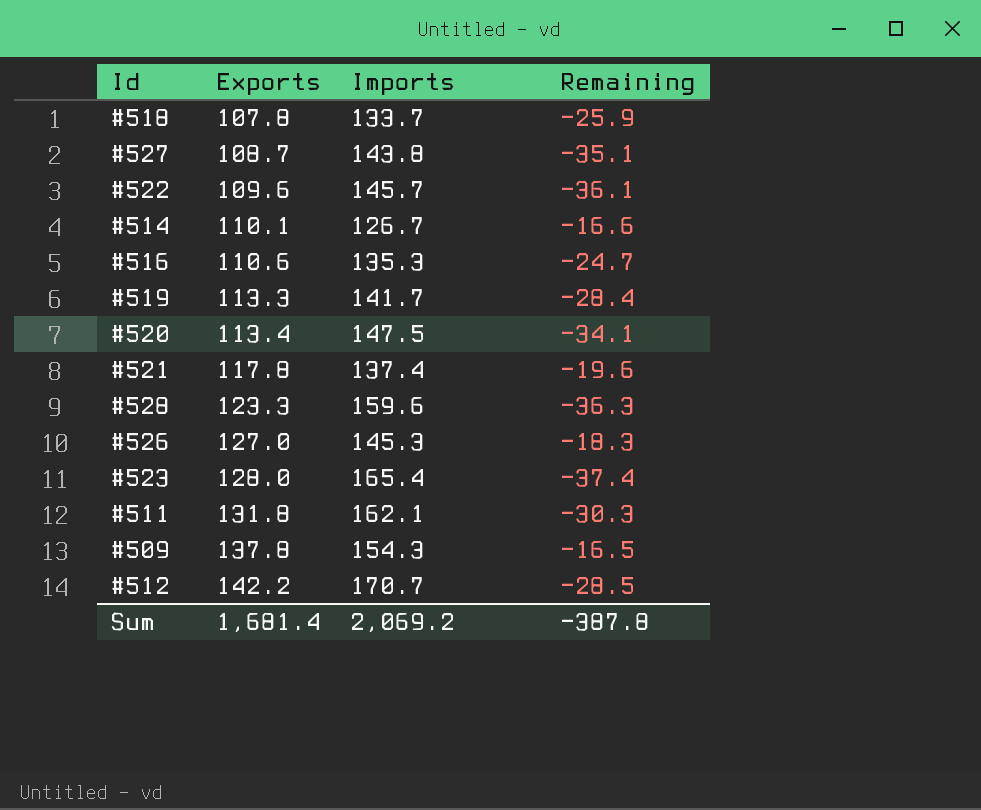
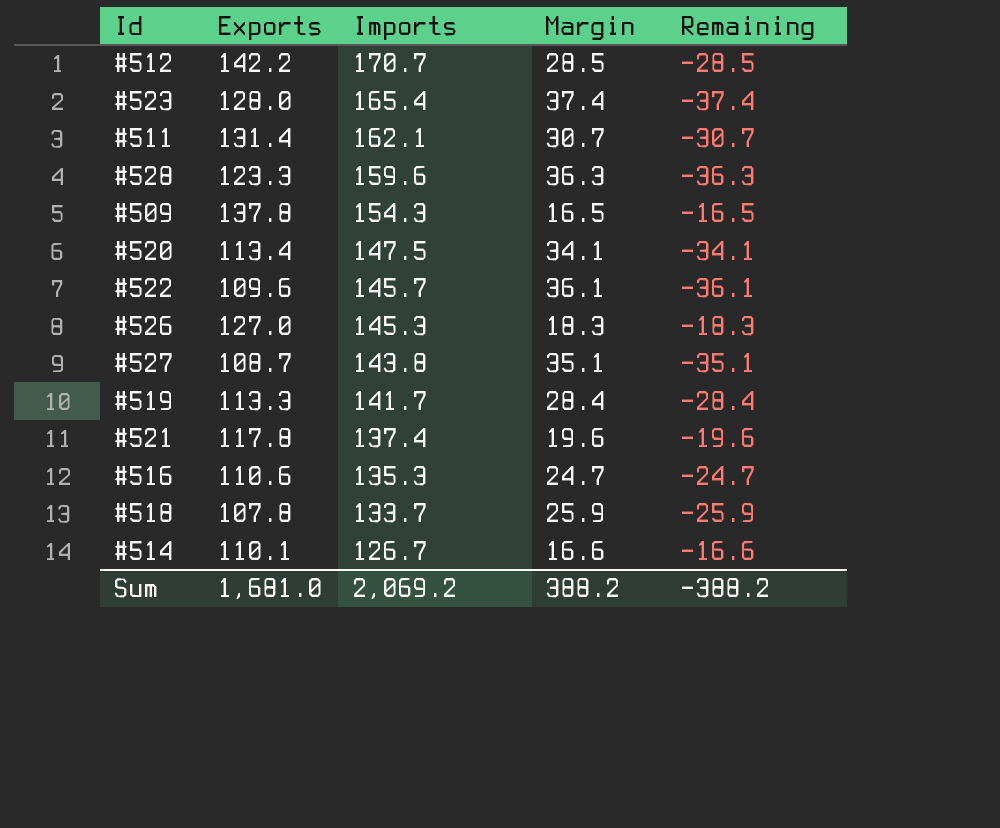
row order: Exports ascending -> Imports descending
column Margin | formula: none -> [Imports] - [Exports]
#511 | Exports: 131.8 -> 131.4
#511 | Remaining: -30.3 -> -30.7
Sum | Exports: 1,681.4 -> 1,681.0
Sum | Remaining: -387.8 -> -388.2

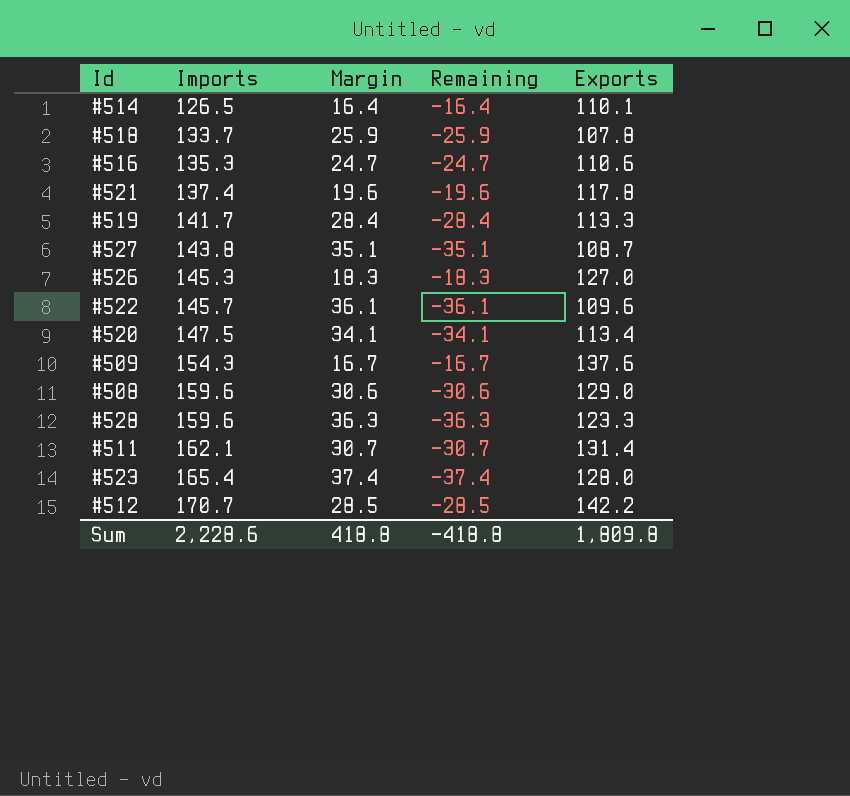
row order: Imports descending -> Imports ascending
column Exports | position: 2 -> 5
#514 | Imports: 126.7 -> 126.5
#514 | Margin: 16.6 -> 16.4
#514 | Remaining: -16.6 -> -16.4
#509 | Margin: 16.5 -> 16.7
#509 | Remaining: -16.5 -> -16.7
#509 | Exports: 137.8 -> 137.6
row #508: none -> 159.6 | 30.6 | -30.6 | 129.0
Sum | Imports: 2,069.2 -> 2,228.6
Sum | Margin: 388.2 -> 418.8
Sum | Remaining: -388.2 -> -418.8
Sum | Exports: 1,681.0 -> 1,809.8

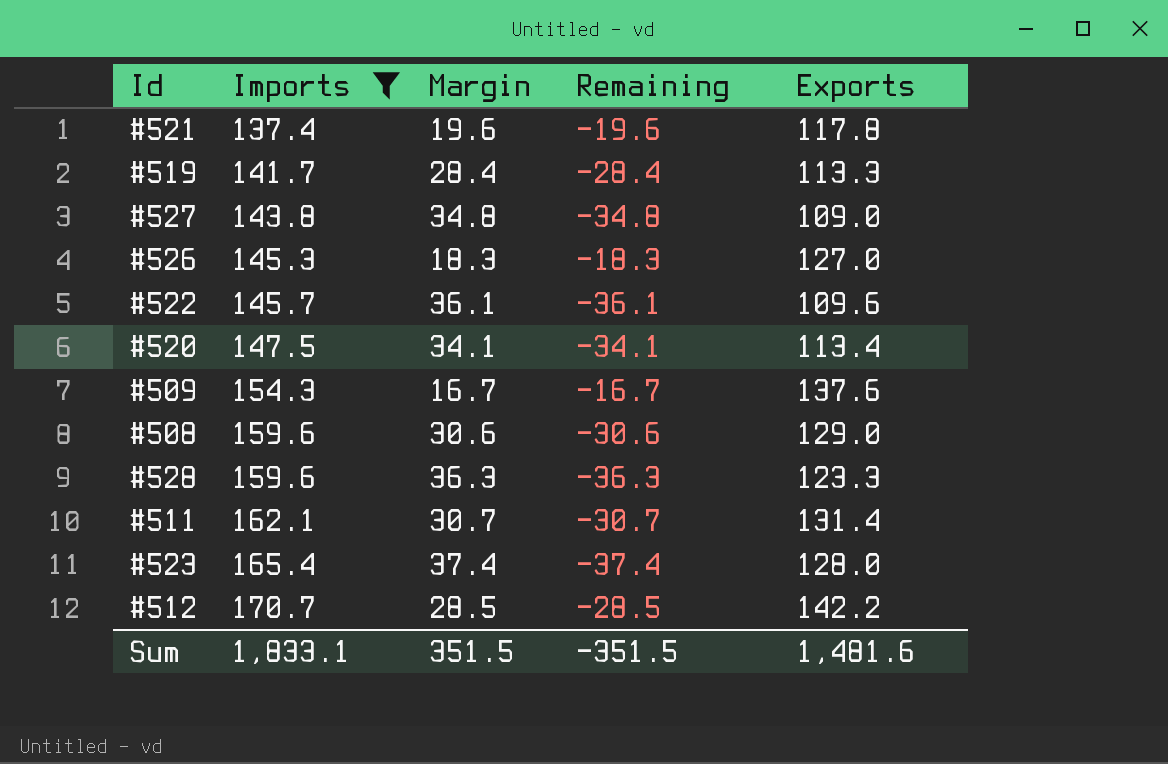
filter: none -> Imports >= 137.4
#527 | Margin: 35.1 -> 34.8
#527 | Remaining: -35.1 -> -34.8
#527 | Exports: 108.7 -> 109.0
Sum | Imports: 2,228.6 -> 1,833.1
Sum | Margin: 418.8 -> 351.5
Sum | Remaining: -418.8 -> -351.5
Sum | Exports: 1,809.8 -> 1,481.6

